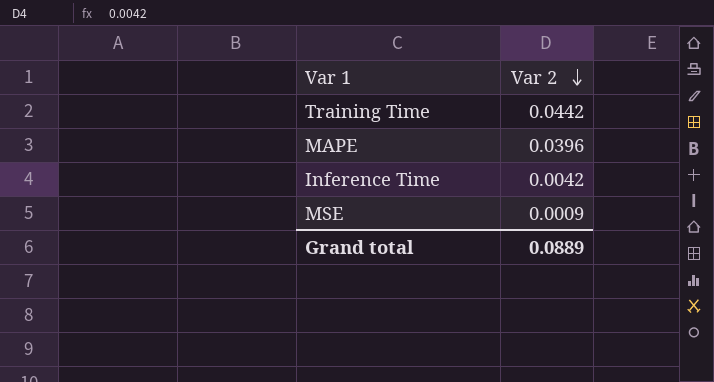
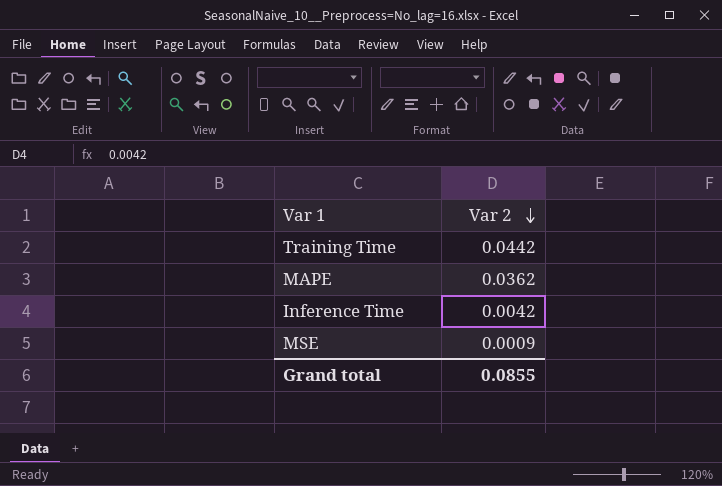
MAPE | Var 2: 0.0396 -> 0.0362
Grand total | Var 2: 0.0889 -> 0.0855

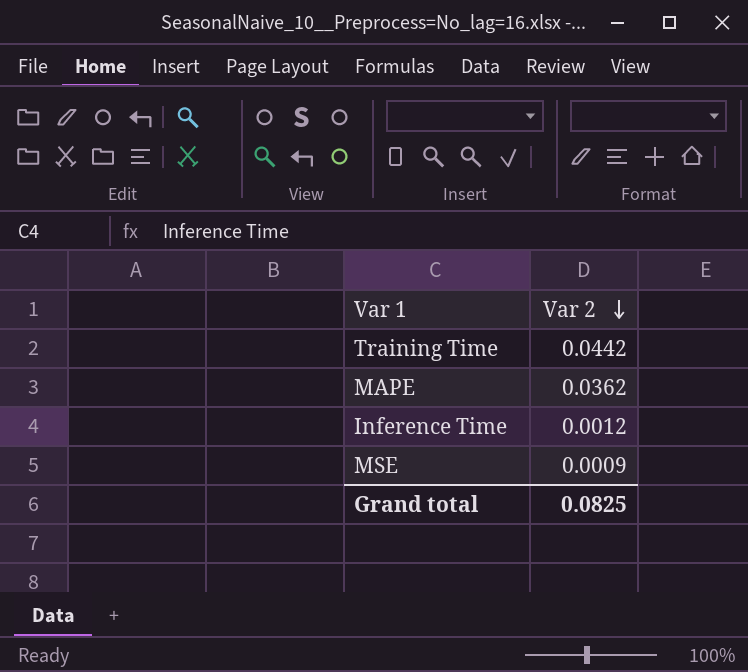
Inference Time | Var 2: 0.0042 -> 0.0012
Grand total | Var 2: 0.0855 -> 0.0825

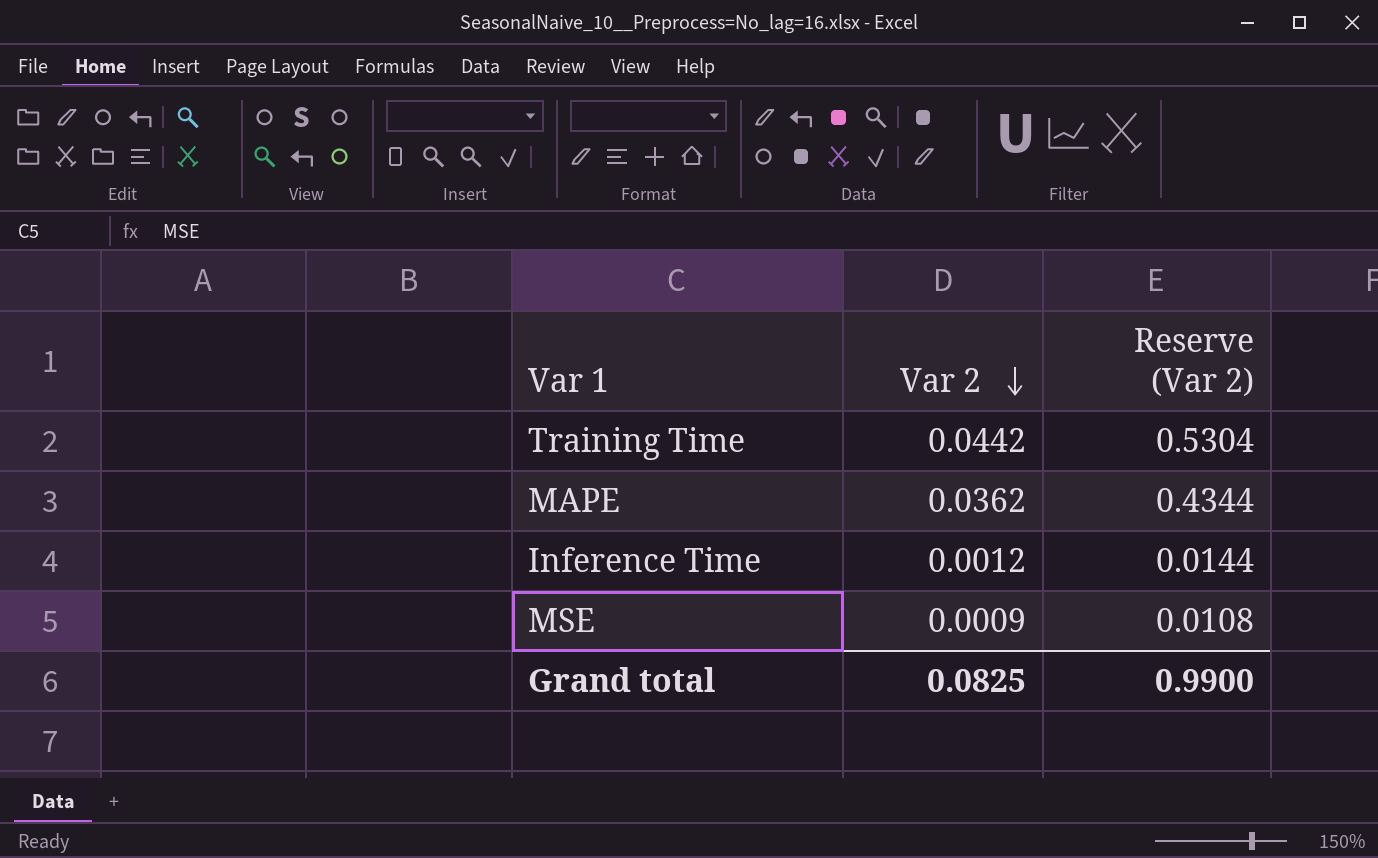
column Reserve (Var 2) | formula: none -> [Var 2] * 12

